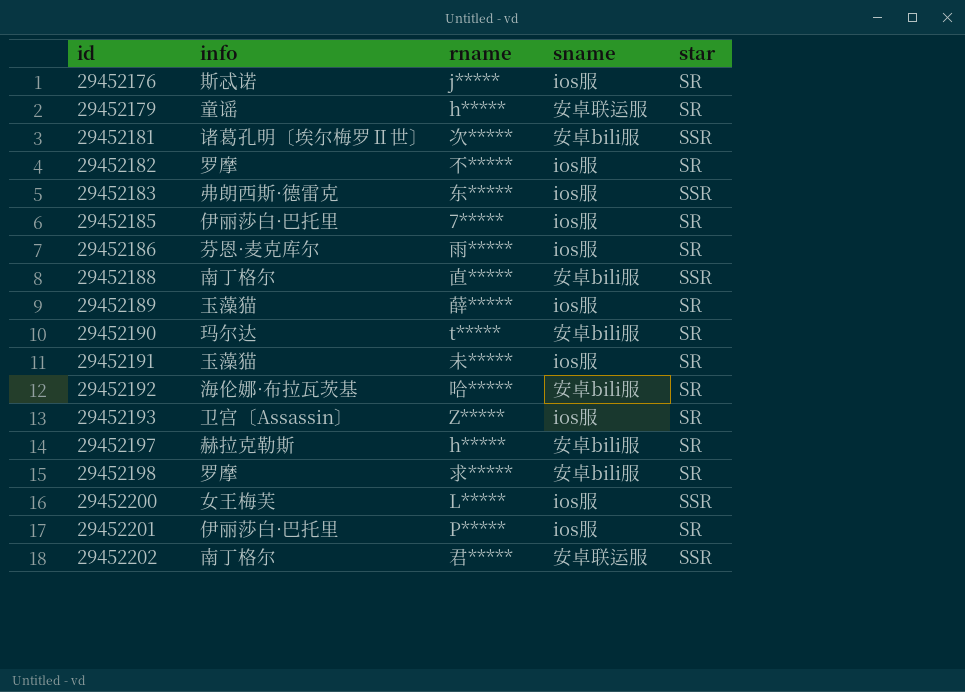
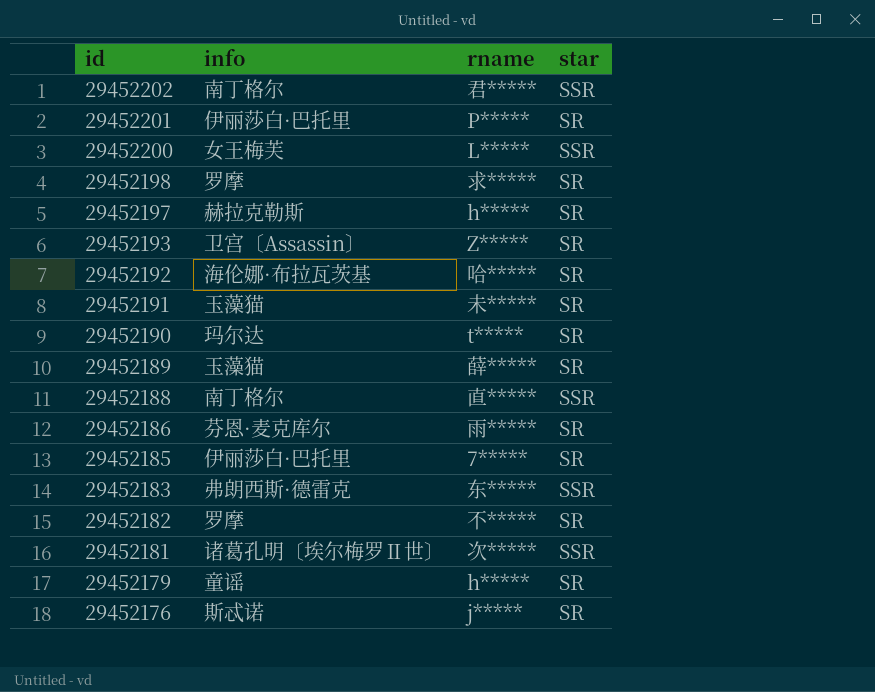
row order: id ascending -> id descending
column sname | position: 4 -> none

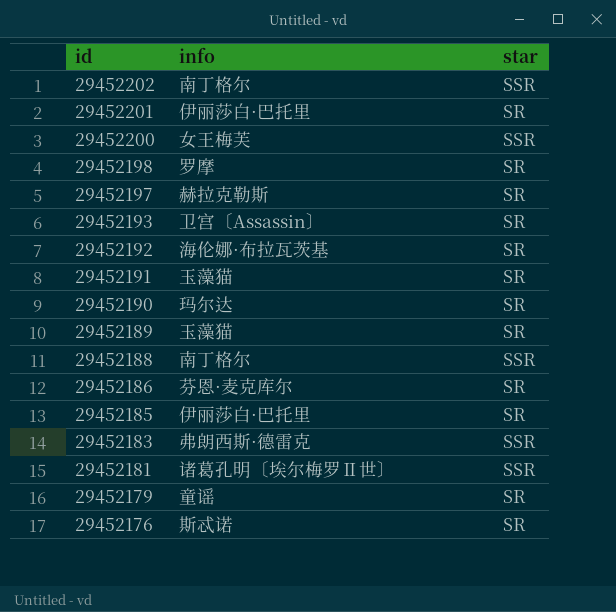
column rname | position: 3 -> none
row 29452182: 罗摩 | 不***** | SR -> none

